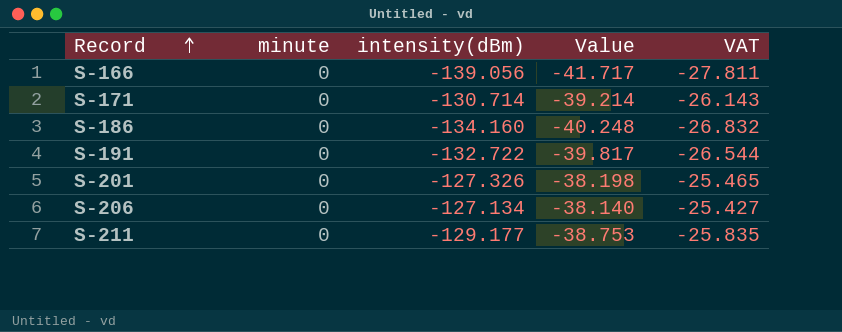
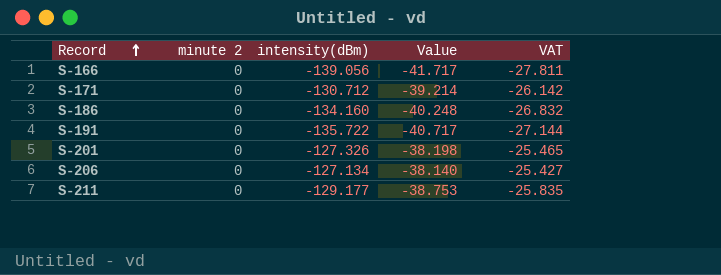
column name: minute -> minute 2
S-171 | intensity(dBm): -130.714 -> -130.712
S-171 | VAT: -26.143 -> -26.142
S-191 | intensity(dBm): -132.722 -> -135.722
S-191 | Value: -39.817 -> -40.717
S-191 | VAT: -26.544 -> -27.144

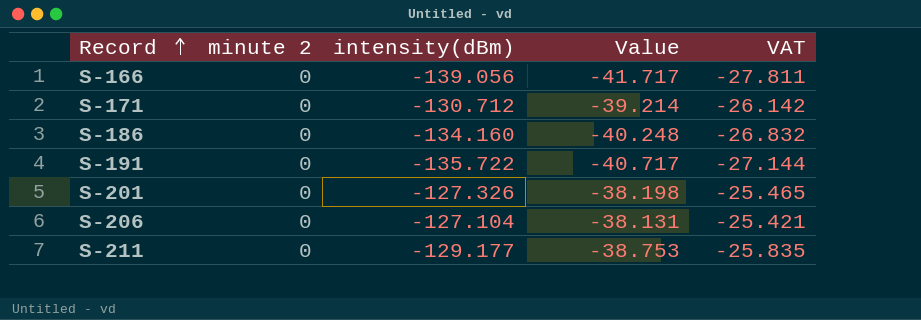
S-206 | intensity(dBm): -127.134 -> -127.104
S-206 | Value: -38.140 -> -38.131
S-206 | VAT: -25.427 -> -25.421

